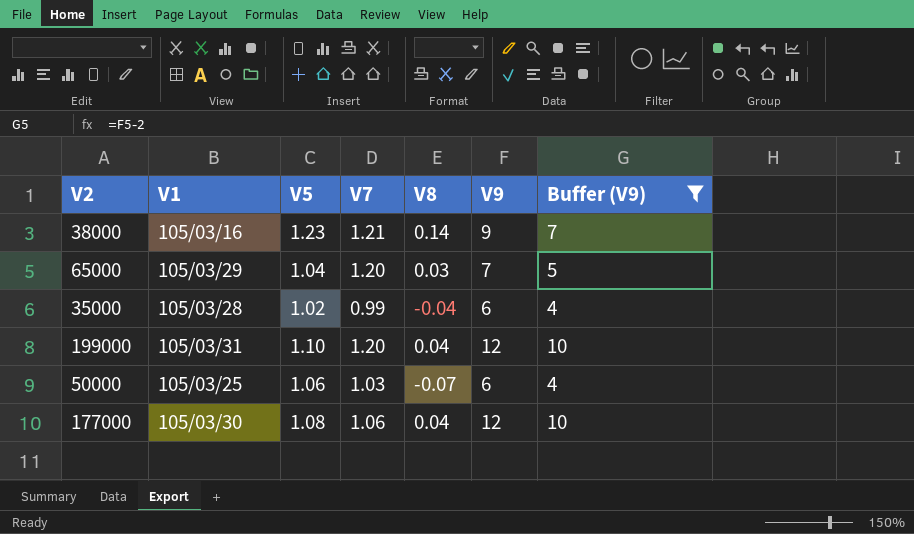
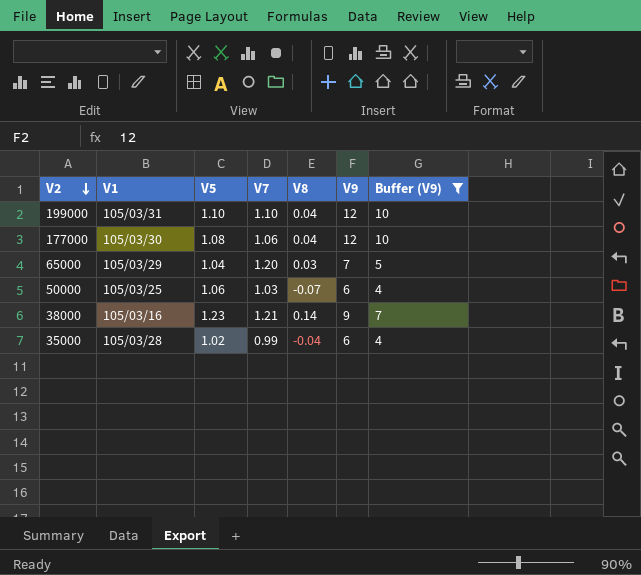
row order: none -> V2 descending
199000 | V7: 1.20 -> 1.10

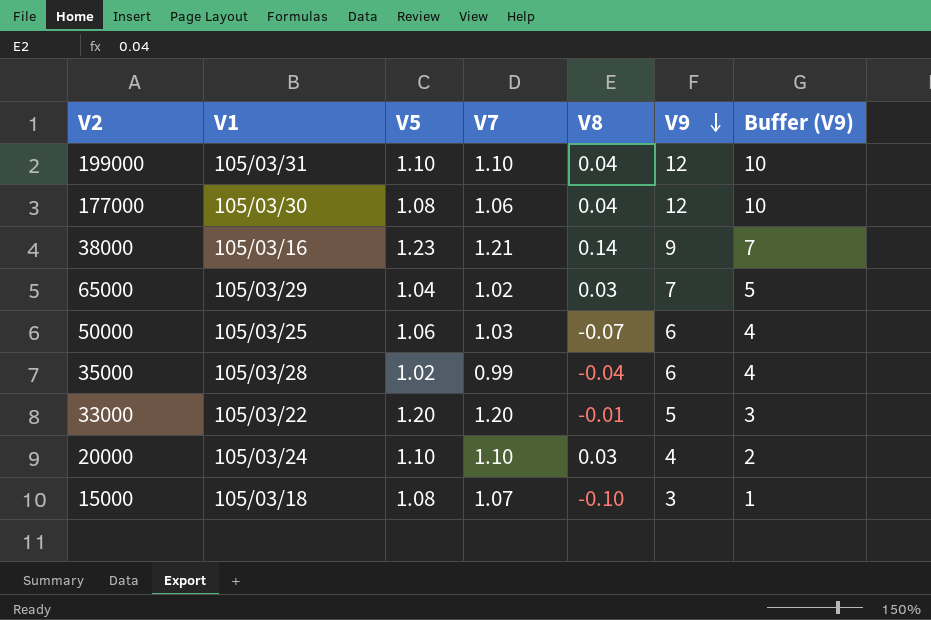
filter: Buffer (V9) >= 4 -> none
row order: V2 descending -> V9 descending
65000 | V7: 1.20 -> 1.02

